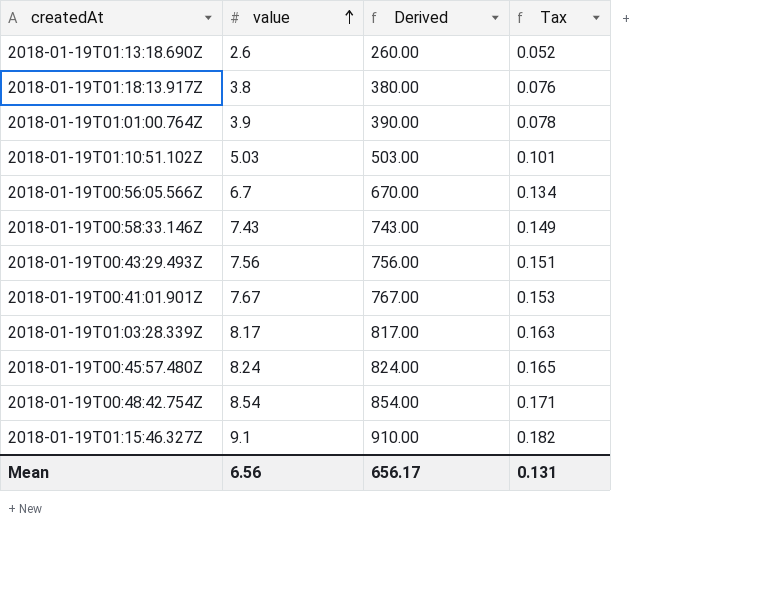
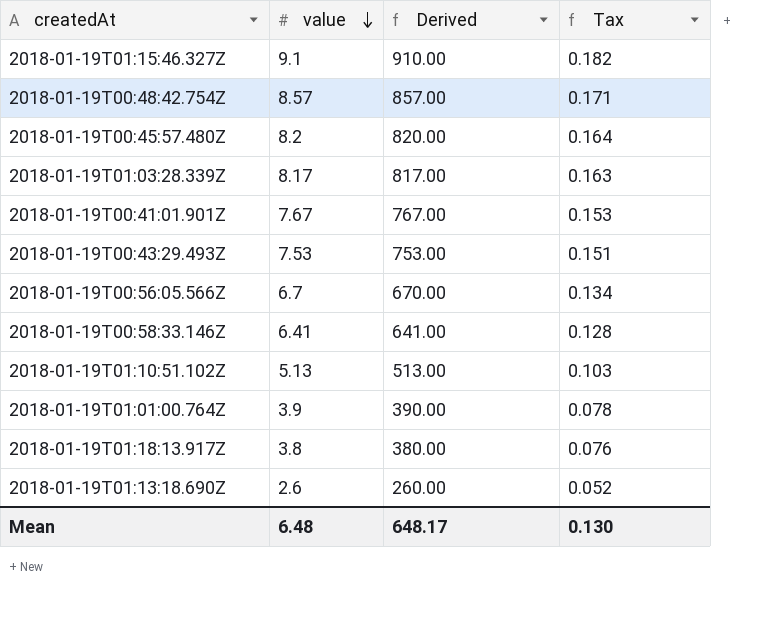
row order: value ascending -> value descending
2018-01-19T00:48:42.754Z | value: 8.54 -> 8.57
2018-01-19T00:48:42.754Z | Derived: 854.00 -> 857.00
2018-01-19T00:45:57.480Z | value: 8.24 -> 8.2
2018-01-19T00:45:57.480Z | Derived: 824.00 -> 820.00
2018-01-19T00:45:57.480Z | Tax: 0.165 -> 0.164
2018-01-19T00:43:29.493Z | value: 7.56 -> 7.53
2018-01-19T00:43:29.493Z | Derived: 756.00 -> 753.00
2018-01-19T00:58:33.146Z | value: 7.43 -> 6.41
2018-01-19T00:58:33.146Z | Derived: 743.00 -> 641.00
2018-01-19T00:58:33.146Z | Tax: 0.149 -> 0.128
2018-01-19T01:10:51.102Z | value: 5.03 -> 5.13
2018-01-19T01:10:51.102Z | Derived: 503.00 -> 513.00
2018-01-19T01:10:51.102Z | Tax: 0.101 -> 0.103
Mean | value: 6.56 -> 6.48
Mean | Derived: 656.17 -> 648.17
Mean | Tax: 0.131 -> 0.130

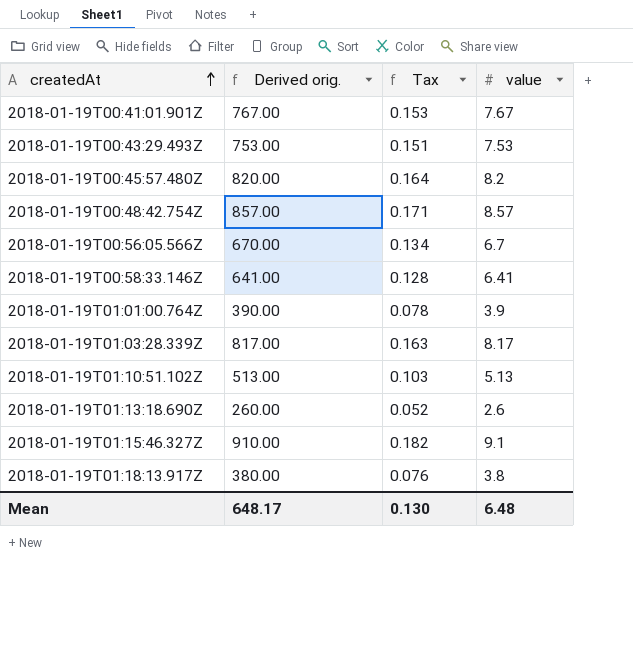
row order: value descending -> createdAt ascending
column name: Derived -> Derived orig.
column value | position: 2 -> 4

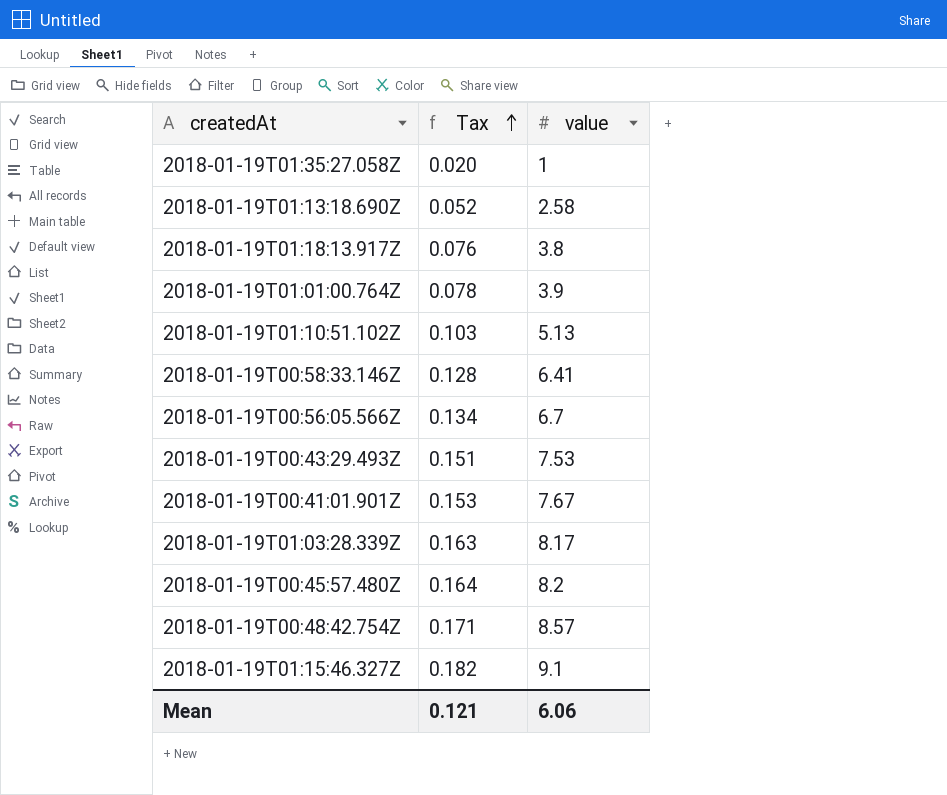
row order: createdAt ascending -> Tax ascending
column Derived orig. | formula: [value] * 100 -> none
row 2018-01-19T01:35:27.058Z: none -> 0.020 | 1
2018-01-19T01:13:18.690Z | value: 2.6 -> 2.58
Mean | Tax: 0.130 -> 0.121
Mean | value: 6.48 -> 6.06

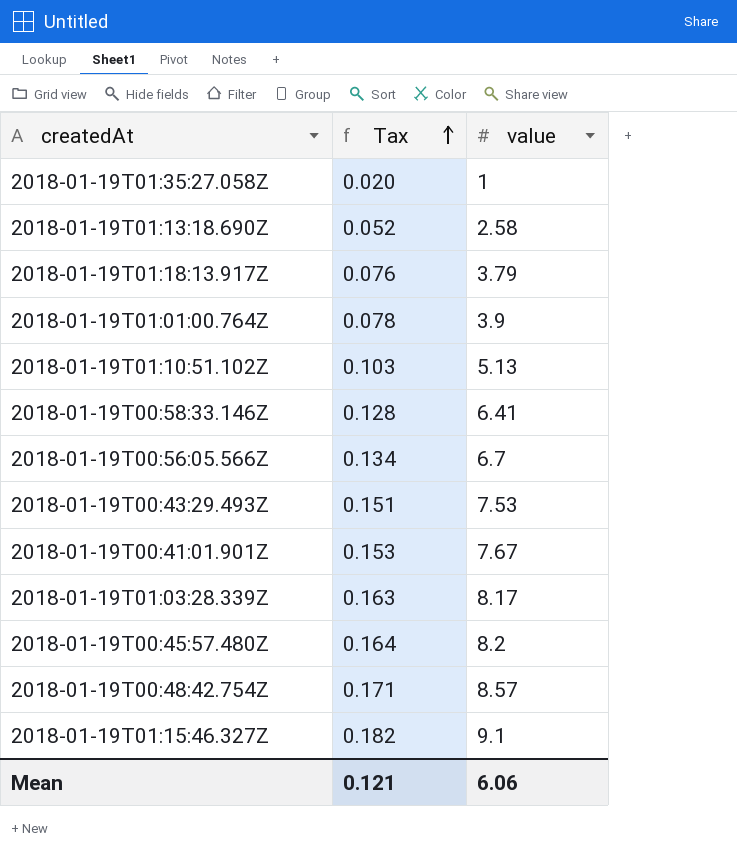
2018-01-19T01:18:13.917Z | value: 3.8 -> 3.79

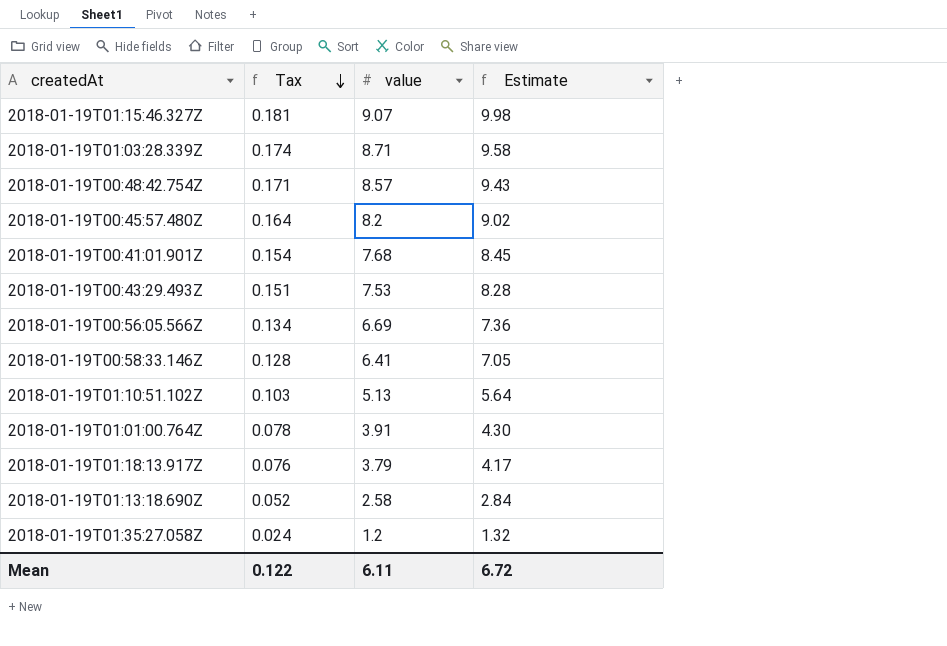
row order: Tax ascending -> Tax descending
column Estimate | formula: none -> [value] * 1.1
2018-01-19T01:15:46.327Z | Tax: 0.182 -> 0.181
2018-01-19T01:15:46.327Z | value: 9.1 -> 9.07
2018-01-19T01:03:28.339Z | Tax: 0.163 -> 0.174
2018-01-19T01:03:28.339Z | value: 8.17 -> 8.71
2018-01-19T00:41:01.901Z | Tax: 0.153 -> 0.154
2018-01-19T00:41:01.901Z | value: 7.67 -> 7.68
2018-01-19T00:56:05.566Z | value: 6.7 -> 6.69
2018-01-19T01:01:00.764Z | value: 3.9 -> 3.91
2018-01-19T01:35:27.058Z | Tax: 0.020 -> 0.024
2018-01-19T01:35:27.058Z | value: 1 -> 1.2
Mean | Tax: 0.121 -> 0.122
Mean | value: 6.06 -> 6.11

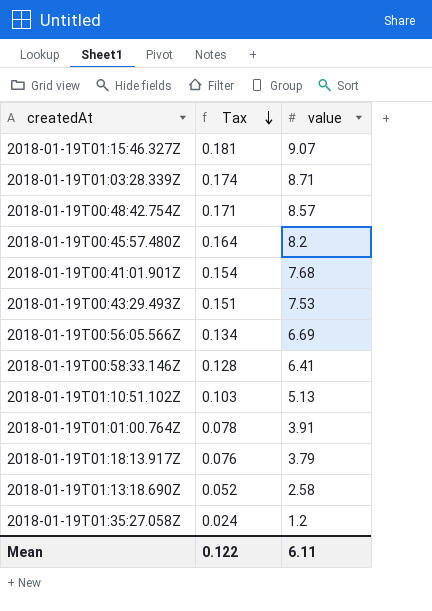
column Estimate | formula: [value] * 1.1 -> none

